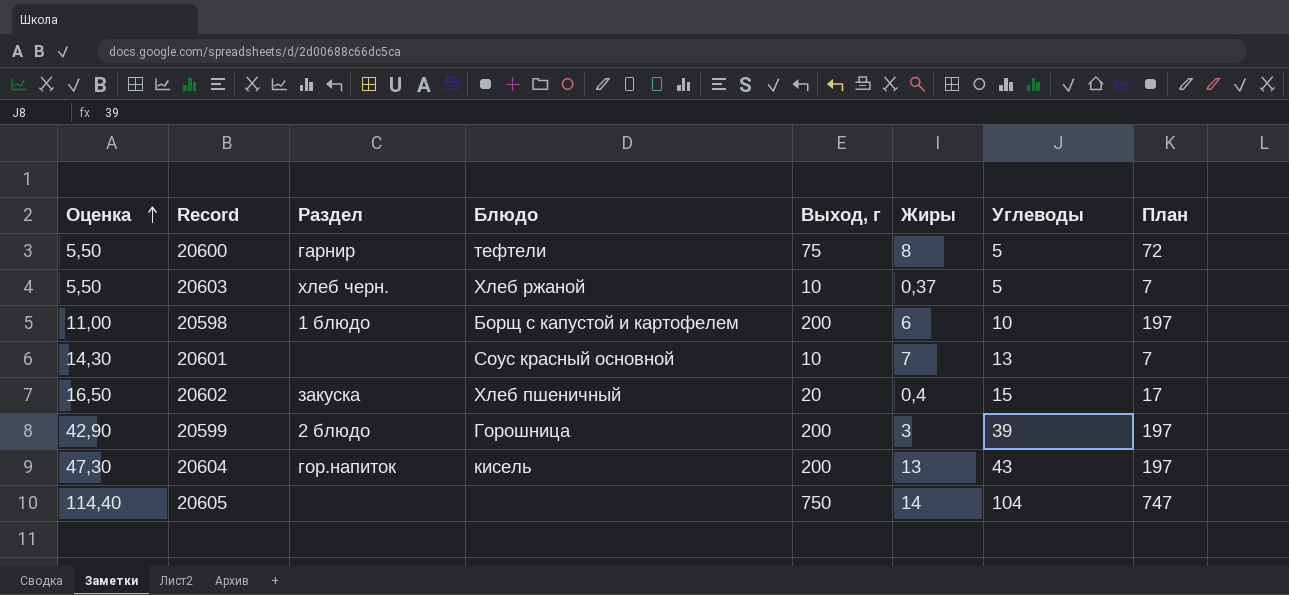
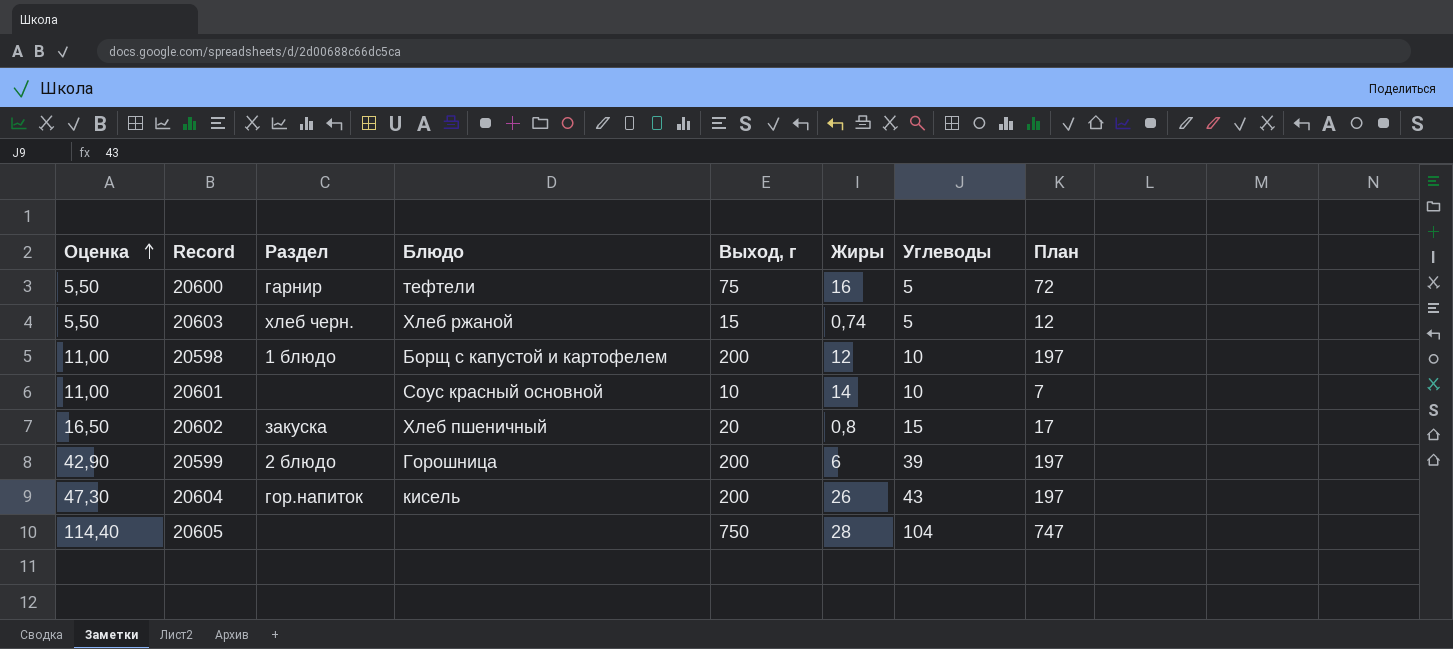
20600 | Жиры: 8 -> 16
20603 | Выход, г: 10 -> 15
20603 | Жиры: 0,37 -> 0,74
20603 | План: 7 -> 12
20598 | Жиры: 6 -> 12
20601 | Оценка: 14,30 -> 11,00
20601 | Жиры: 7 -> 14
20601 | Углеводы: 13 -> 10
20602 | Жиры: 0,4 -> 0,8
20599 | Жиры: 3 -> 6
20604 | Жиры: 13 -> 26
20605 | Жиры: 14 -> 28

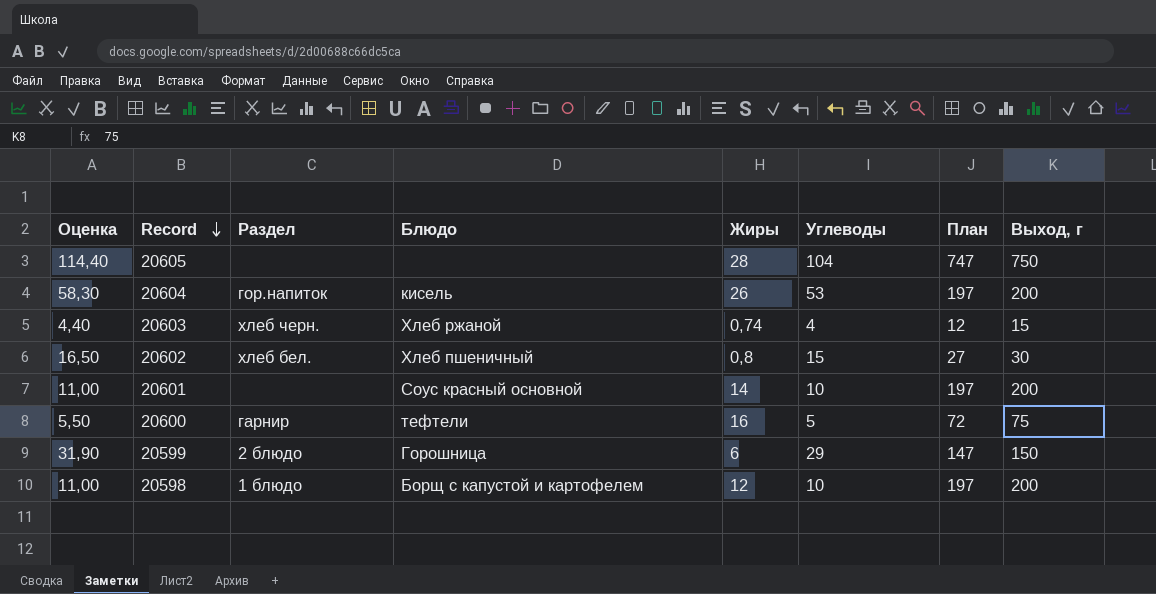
row order: Оценка ascending -> Record descending
column Выход, г | position: 5 -> 8
20604 | Оценка: 47,30 -> 58,30
20604 | Углеводы: 43 -> 53
20603 | Оценка: 5,50 -> 4,40
20603 | Углеводы: 5 -> 4
20602 | Раздел: закуска -> хлеб бел.
20602 | План: 17 -> 27
20602 | Выход, г: 20 -> 30
20601 | План: 7 -> 197
20601 | Выход, г: 10 -> 200
20599 | Оценка: 42,90 -> 31,90
20599 | Углеводы: 39 -> 29
20599 | План: 197 -> 147
20599 | Выход, г: 200 -> 150

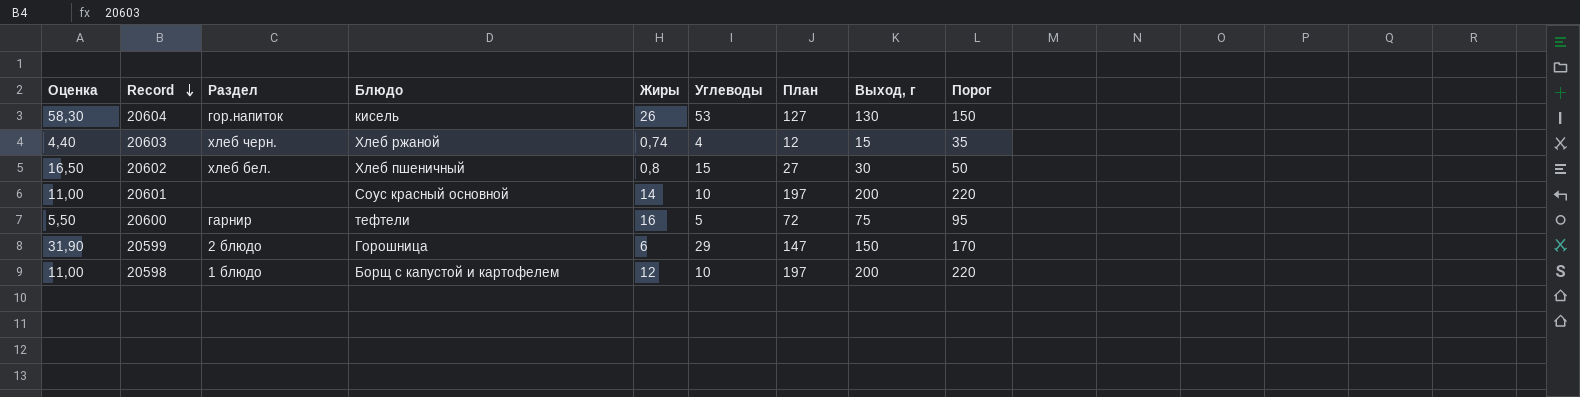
column Порог | formula: none -> [Выход, г] + 20
row 20605: 114,40 | none | none | 28 | 104 | 747 | 750 -> none
20604 | План: 197 -> 127
20604 | Выход, г: 200 -> 130

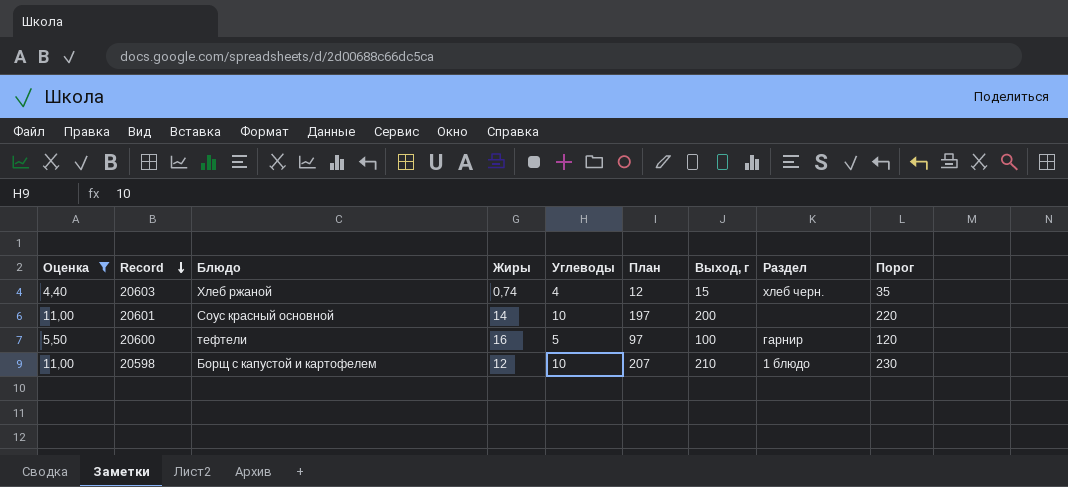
filter: none -> Оценка <= 11,00
column Раздел | position: 3 -> 8
20600 | План: 72 -> 97
20600 | Выход, г: 75 -> 100
20600 | Порог: 95 -> 120
20598 | План: 197 -> 207
20598 | Выход, г: 200 -> 210
20598 | Порог: 220 -> 230

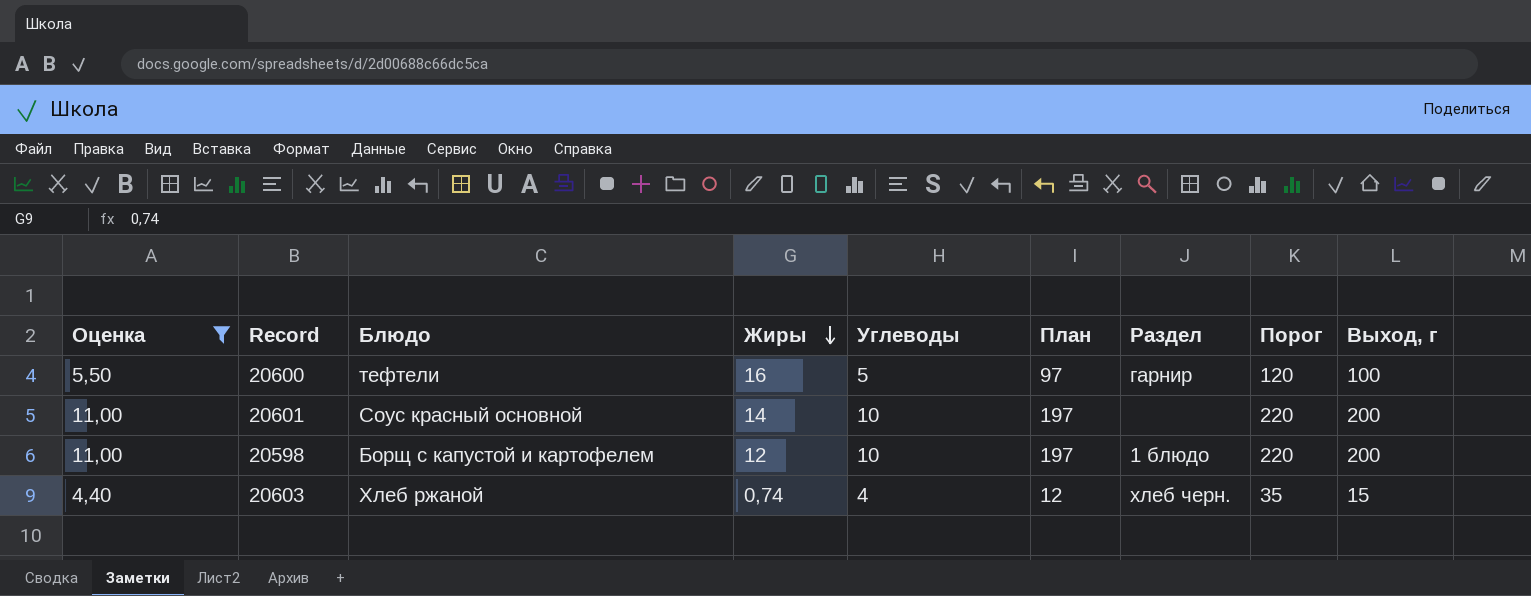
row order: Record descending -> Жиры descending
column Выход, г | position: 7 -> 9
20598 | План: 207 -> 197
20598 | Порог: 230 -> 220
20598 | Выход, г: 210 -> 200

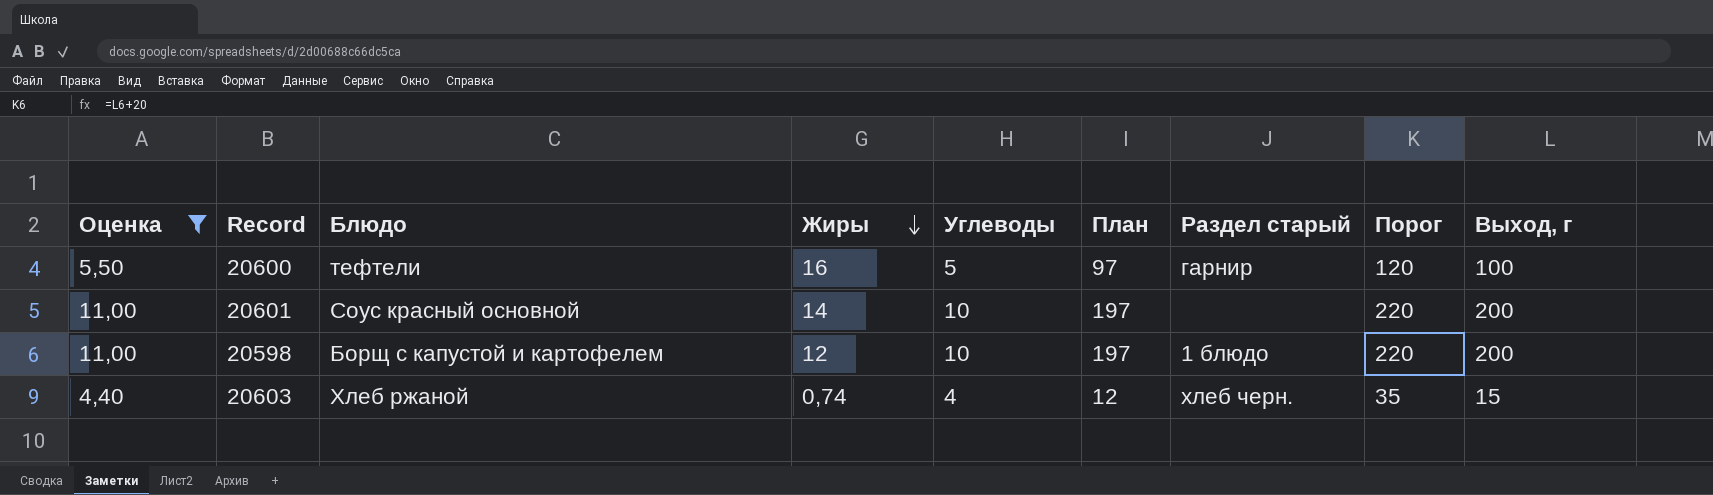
column name: Раздел -> Раздел старый

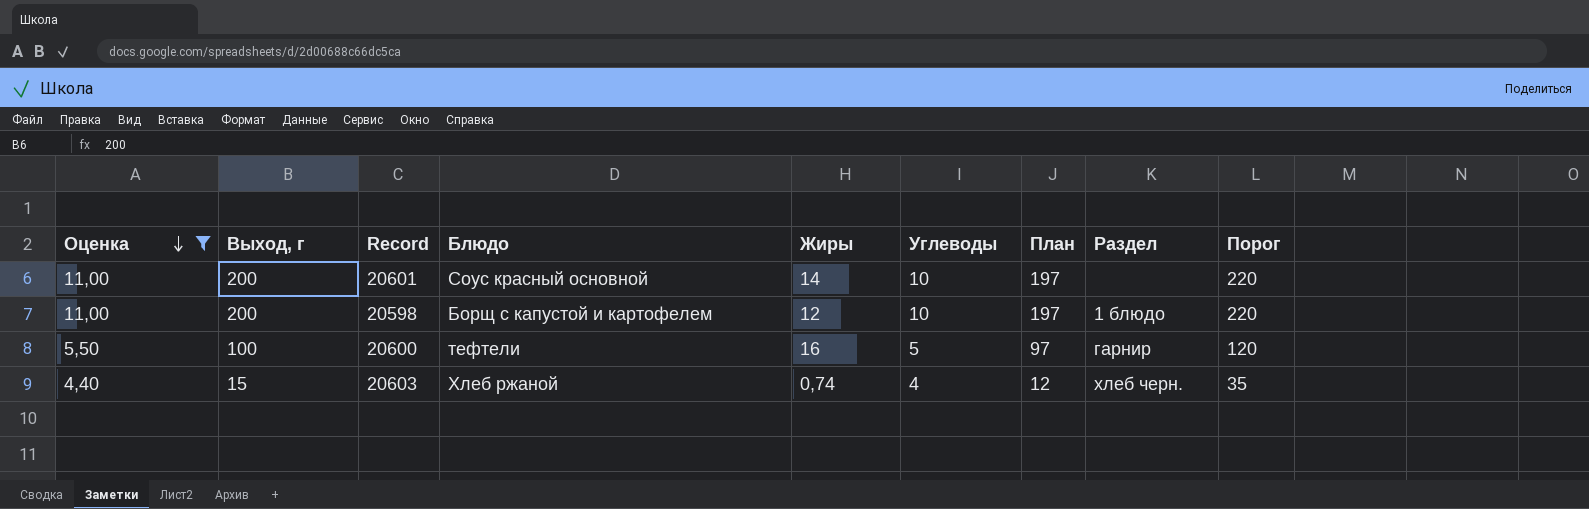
row order: Жиры descending -> Оценка descending
column Выход, г | position: 9 -> 2
column name: Раздел старый -> Раздел

